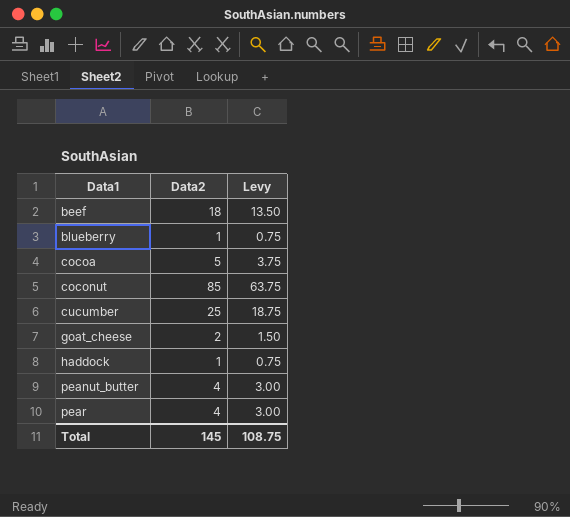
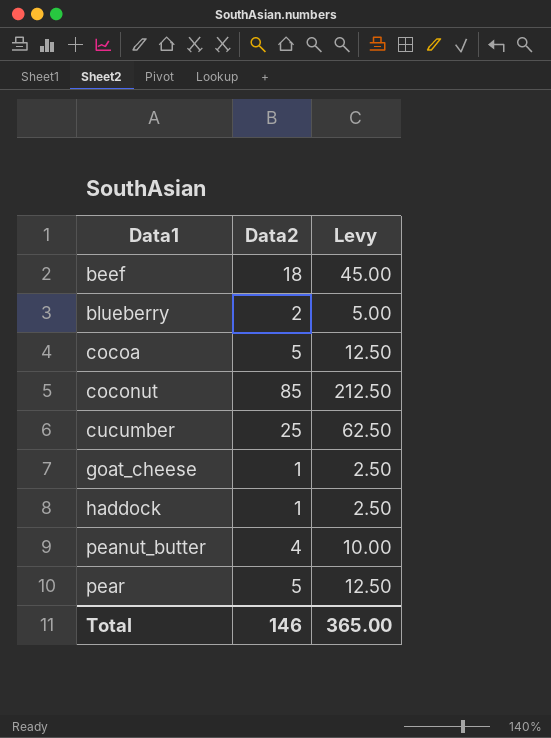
column Levy | formula: [Data2] * 0.75 -> [Data2] * 2.5
blueberry | Data2: 1 -> 2
goat_cheese | Data2: 2 -> 1
pear | Data2: 4 -> 5
Total | Data2: 145 -> 146
Total | Levy: 108.75 -> 365.00

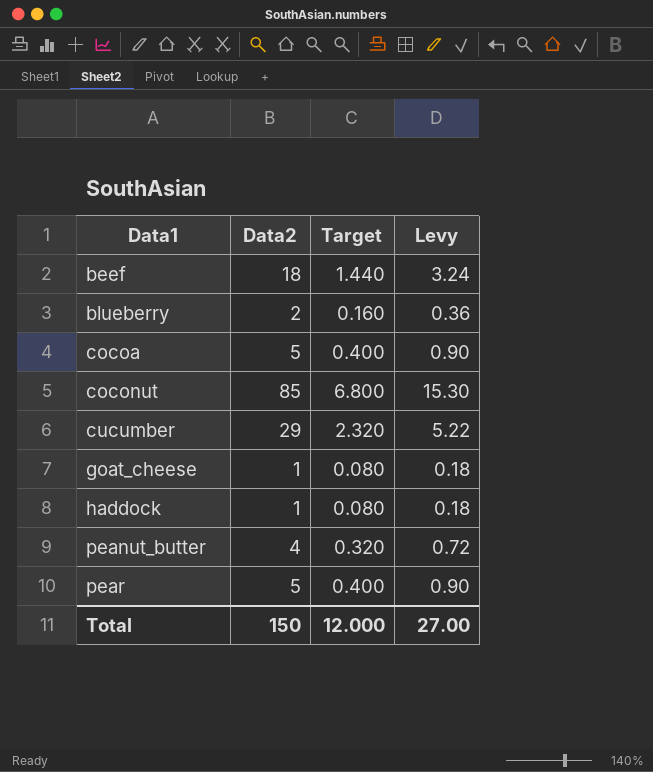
column Target | formula: none -> [Data2] * 0.08
column Levy | formula: [Data2] * 2.5 -> [Data2] * 0.18
cucumber | Data2: 25 -> 29
Total | Data2: 146 -> 150
Total | Levy: 365.00 -> 27.00

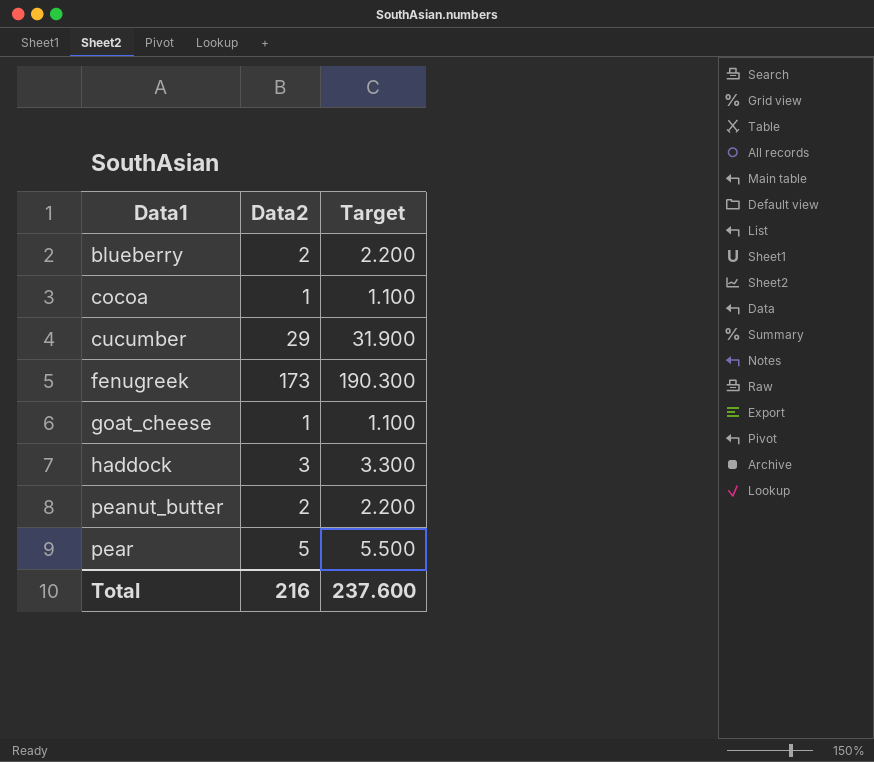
column Levy | formula: [Data2] * 0.18 -> none
column Target | formula: [Data2] * 0.08 -> [Data2] * 1.1
row beef: 18 | 1.440 | 3.24 -> none
row coconut: 85 | 6.800 | 15.30 -> none
cocoa | Data2: 5 -> 1
row fenugreek: none -> 173 | 190.300
haddock | Data2: 1 -> 3
peanut_butter | Data2: 4 -> 2
Total | Data2: 150 -> 216
Total | Target: 12.000 -> 237.600

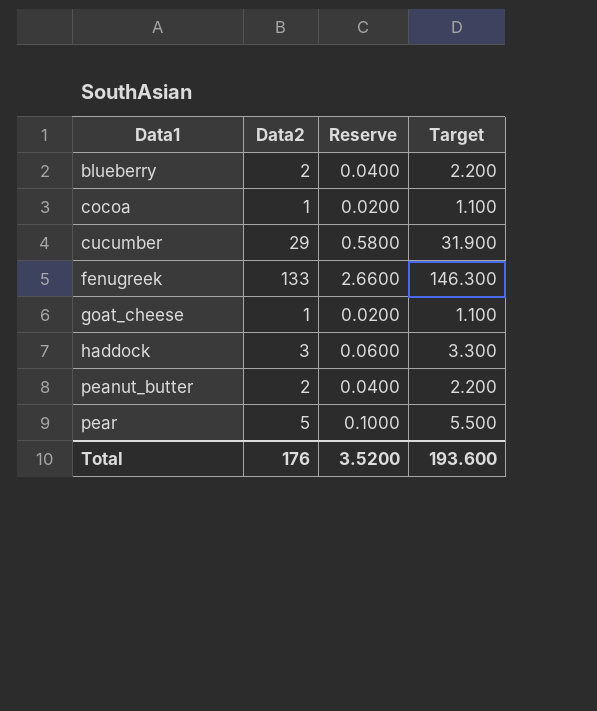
column Reserve | formula: none -> [Data2] * 0.02
fenugreek | Data2: 173 -> 133
fenugreek | Target: 190.300 -> 146.300
Total | Data2: 216 -> 176
Total | Target: 237.600 -> 193.600

